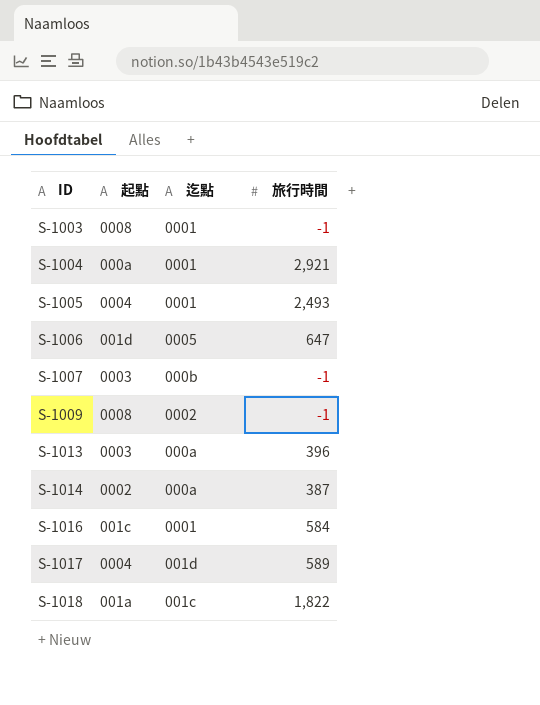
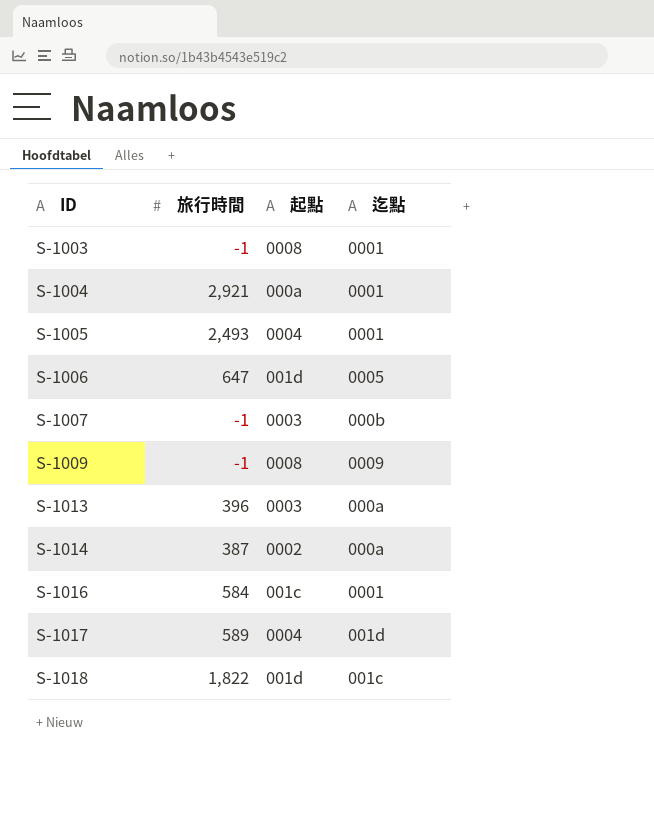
column 旅行時間 | position: 4 -> 2
S-1009 | 迄點: 0002 -> 0009
S-1018 | 起點: 001a -> 001d

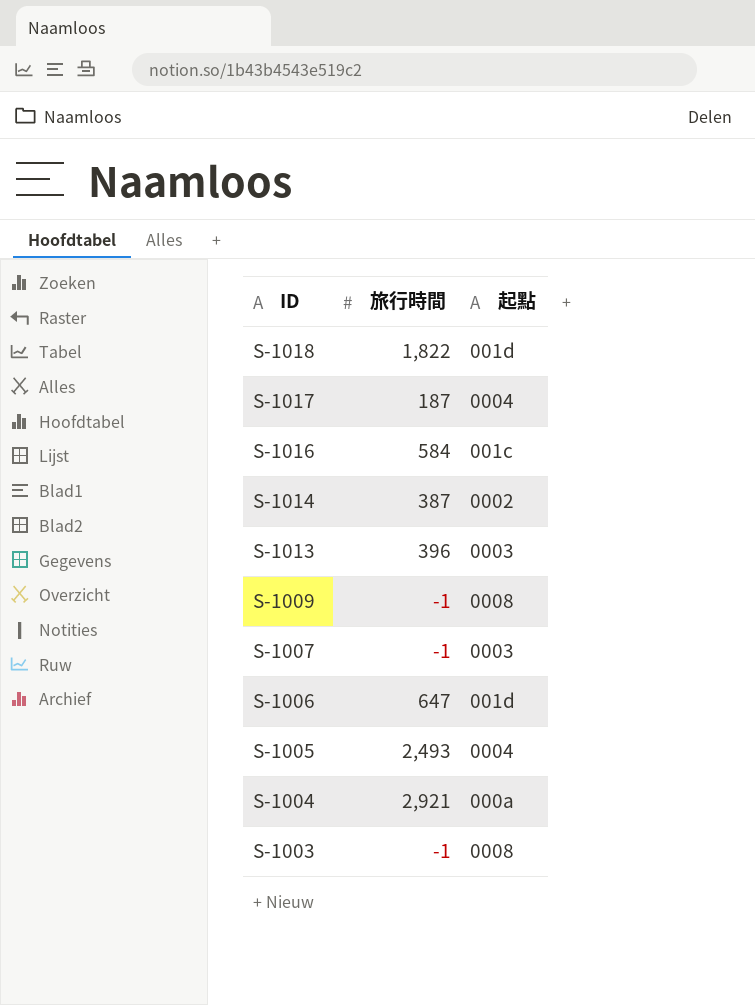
row order: ID ascending -> ID descending
column 迄點 | position: 4 -> none
S-1017 | 旅行時間: 589 -> 187

